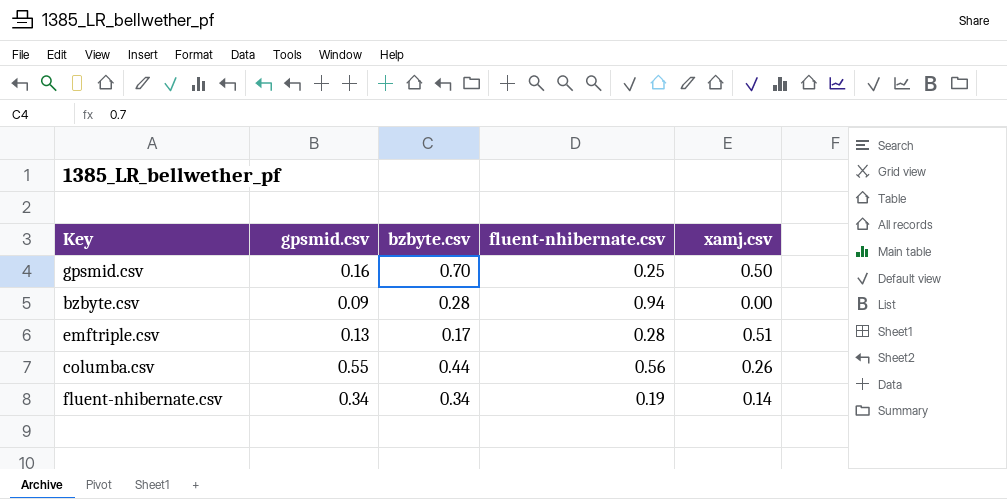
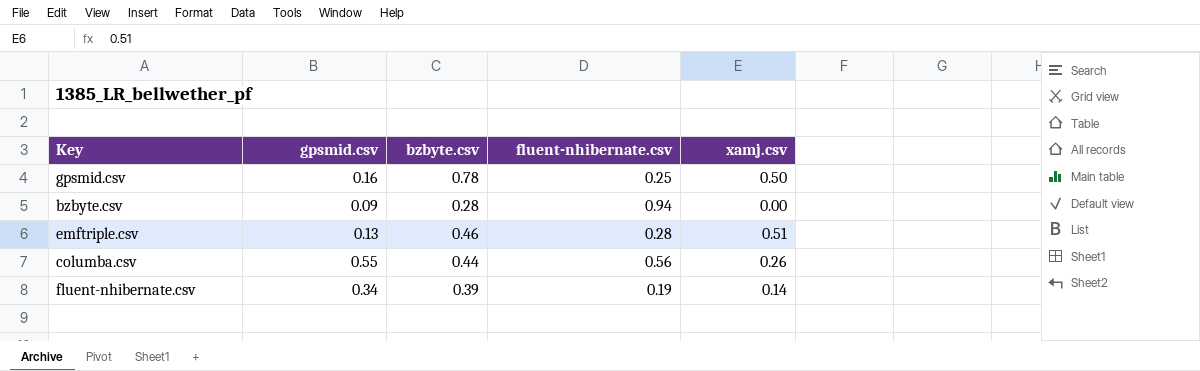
gpsmid.csv | bzbyte.csv: 0.70 -> 0.78
emftriple.csv | bzbyte.csv: 0.17 -> 0.46
fluent-nhibernate.csv | bzbyte.csv: 0.34 -> 0.39

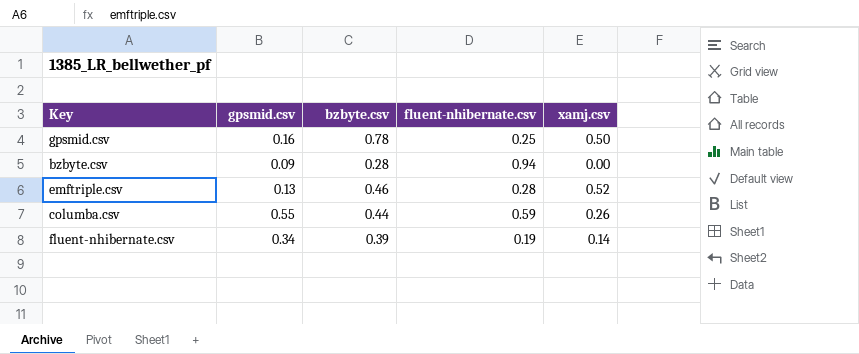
emftriple.csv | xamj.csv: 0.51 -> 0.52
columba.csv | fluent-nhibernate.csv: 0.56 -> 0.59

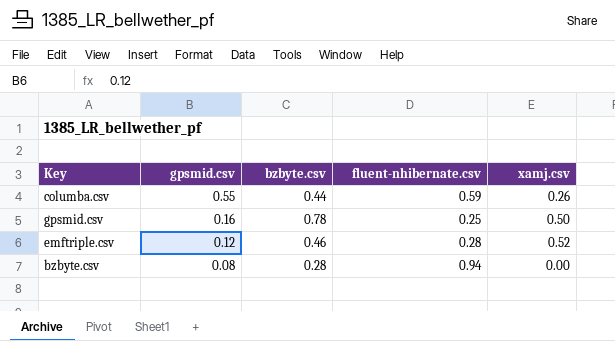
row order: none -> gpsmid.csv descending
row fluent-nhibernate.csv: 0.34 | 0.39 | 0.19 | 0.14 -> none
emftriple.csv | gpsmid.csv: 0.13 -> 0.12
bzbyte.csv | gpsmid.csv: 0.09 -> 0.08

